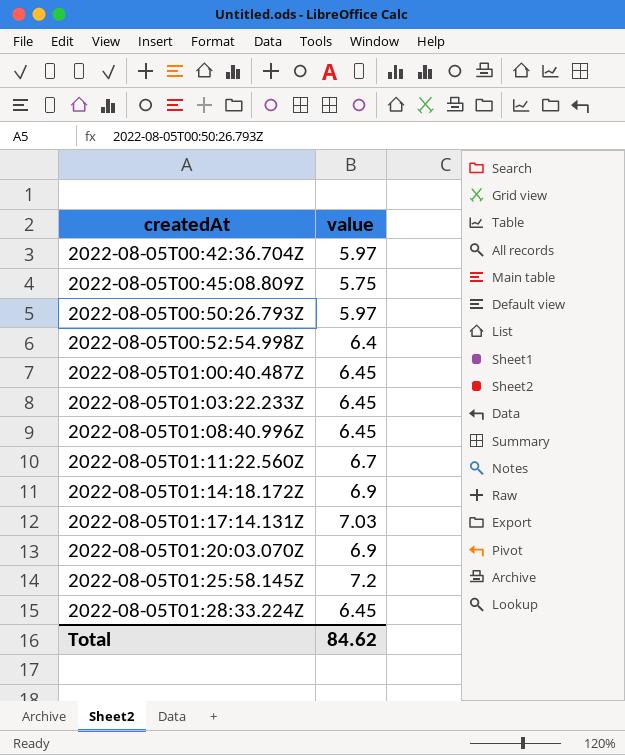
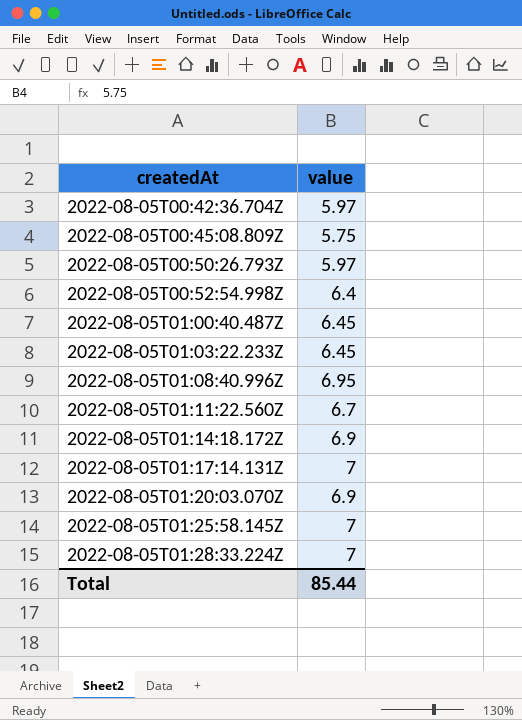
2022-08-05T01:08:40.996Z | value: 6.45 -> 6.95
2022-08-05T01:17:14.131Z | value: 7.03 -> 7
2022-08-05T01:25:58.145Z | value: 7.2 -> 7
2022-08-05T01:28:33.224Z | value: 6.45 -> 7
Total | value: 84.62 -> 85.44

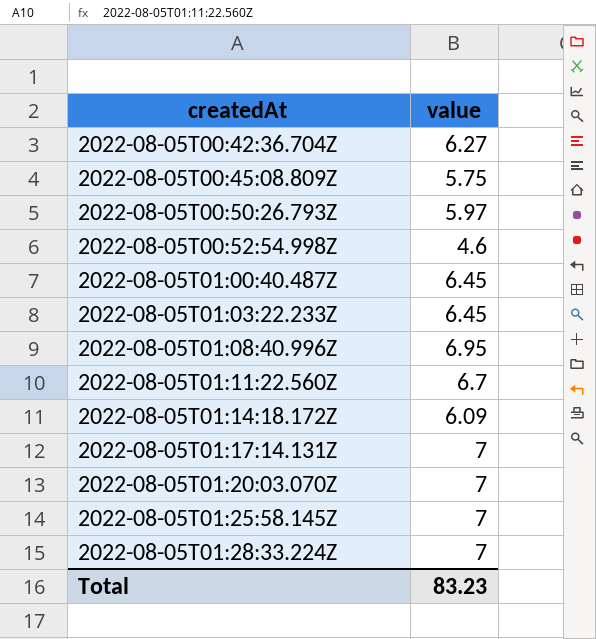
2022-08-05T00:42:36.704Z | value: 5.97 -> 6.27
2022-08-05T00:52:54.998Z | value: 6.4 -> 4.6
2022-08-05T01:14:18.172Z | value: 6.9 -> 6.09
2022-08-05T01:20:03.070Z | value: 6.9 -> 7
Total | value: 85.44 -> 83.23

